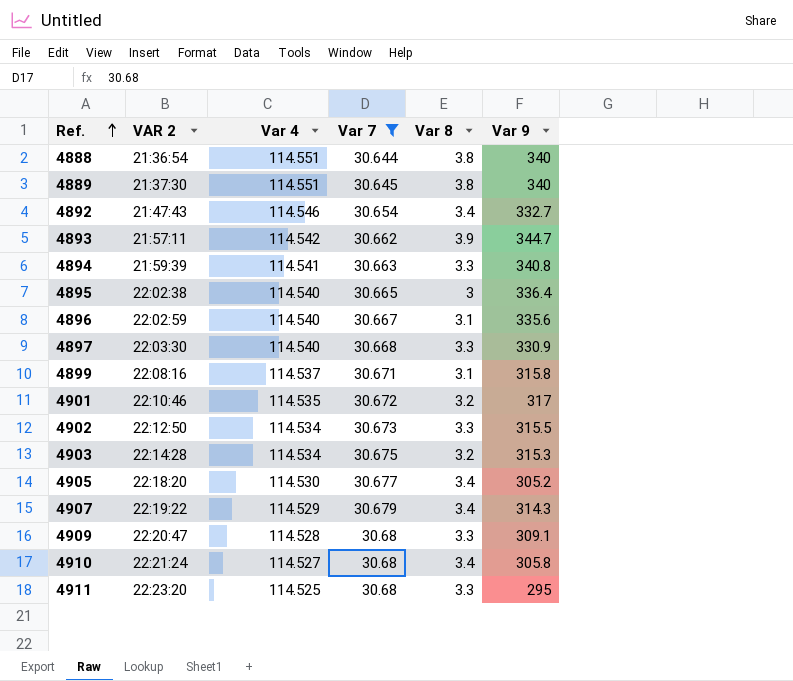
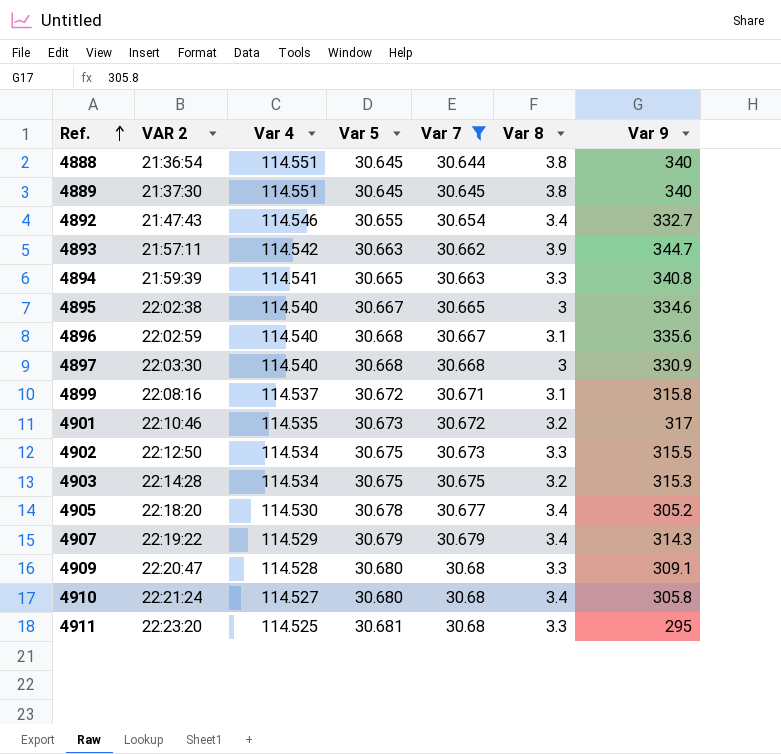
column Var 5 | position: none -> 4
4895 | Var 9: 336.4 -> 334.6
4897 | Var 8: 3.3 -> 3

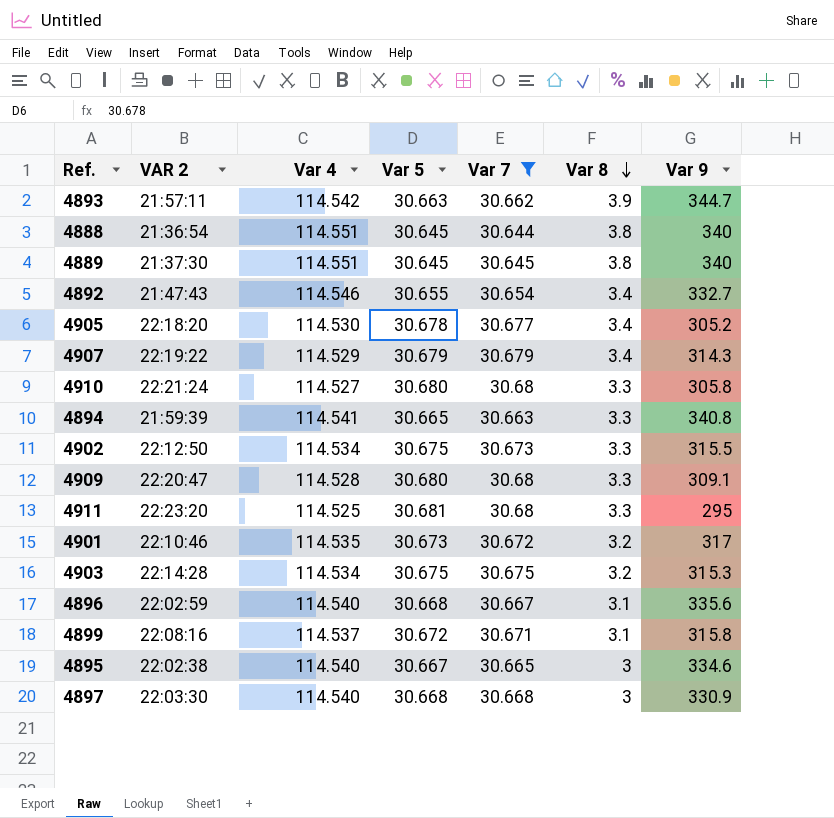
row order: Ref. ascending -> Var 8 descending
4910 | Var 8: 3.4 -> 3.3

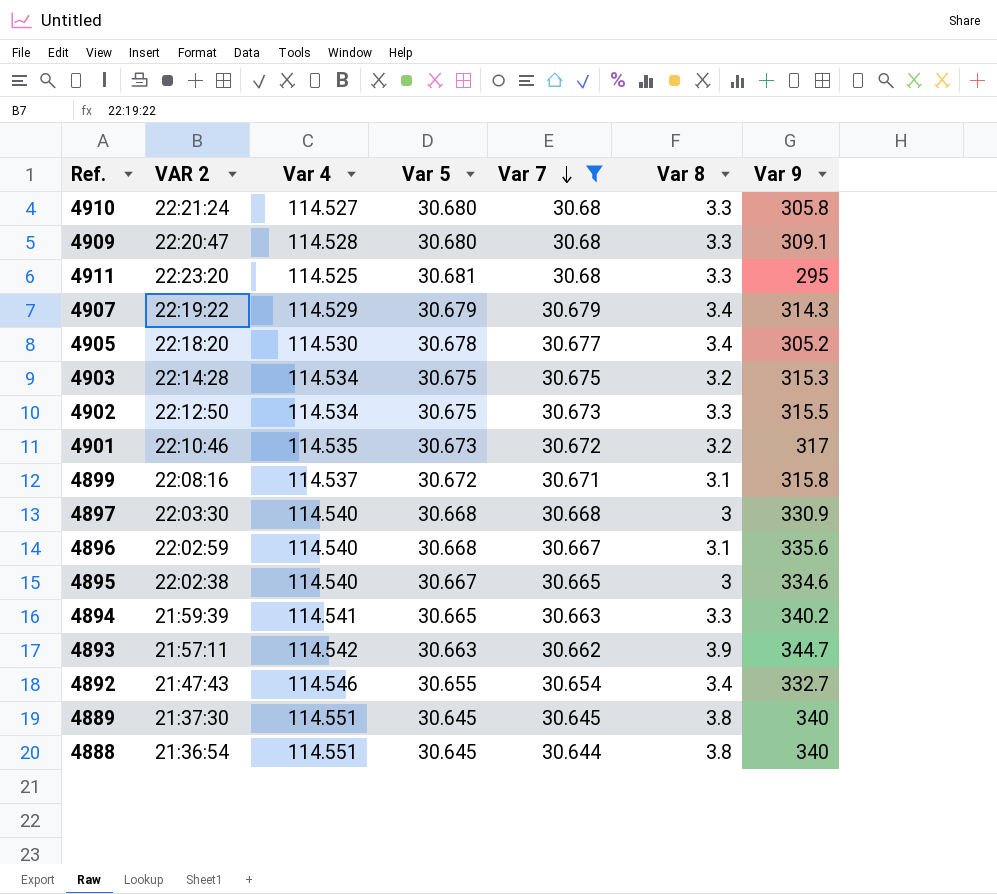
row order: Var 8 descending -> Var 7 descending
4894 | Var 9: 340.8 -> 340.2

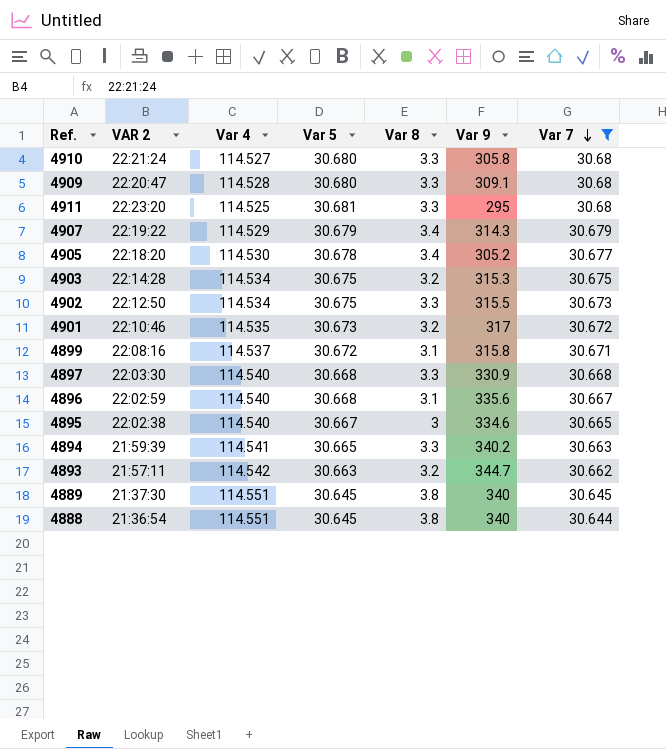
column Var 7 | position: 5 -> 7
row 4892: 21:47:43 | 114.546 | 30.655 | 30.654 | 3.4 | 332.7 -> none
4897 | Var 8: 3 -> 3.3
4893 | Var 8: 3.9 -> 3.2

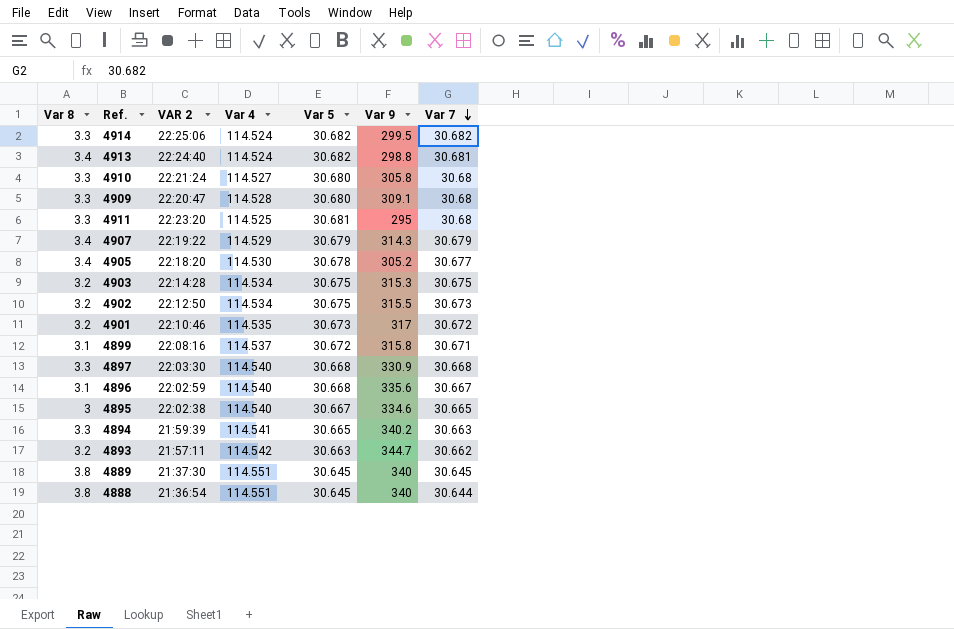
filter: Var 7 <= 30.68 -> none
column Var 8 | position: 5 -> 1
4902 | Var 8: 3.3 -> 3.2

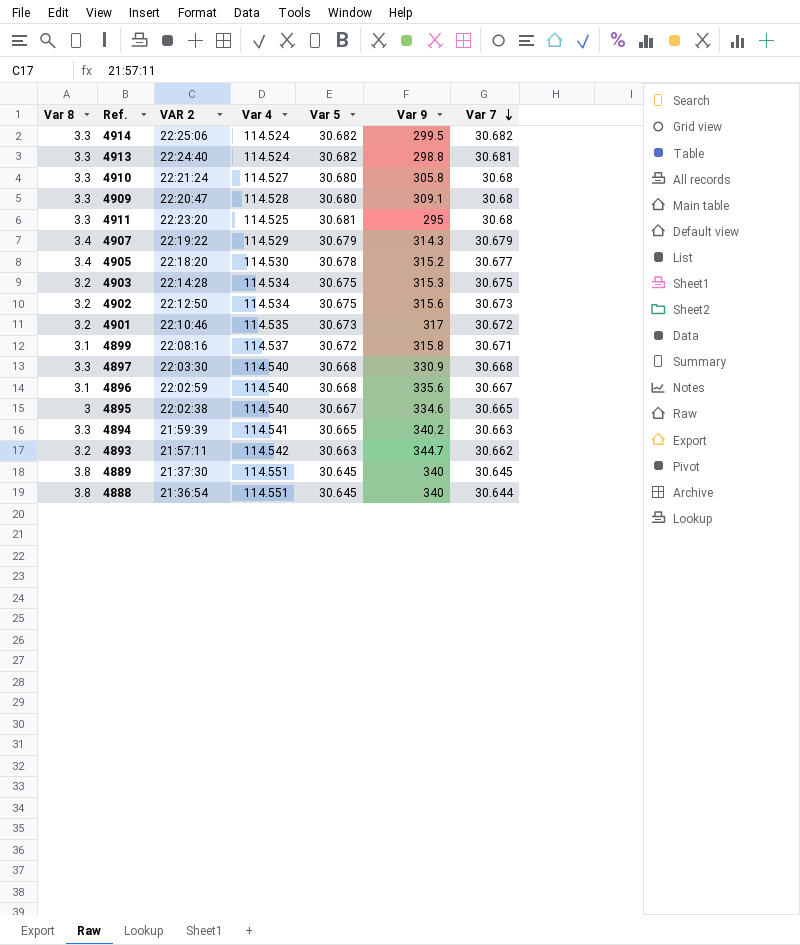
4913 | Var 8: 3.4 -> 3.3
4905 | Var 9: 305.2 -> 315.2
4902 | Var 9: 315.5 -> 315.6

